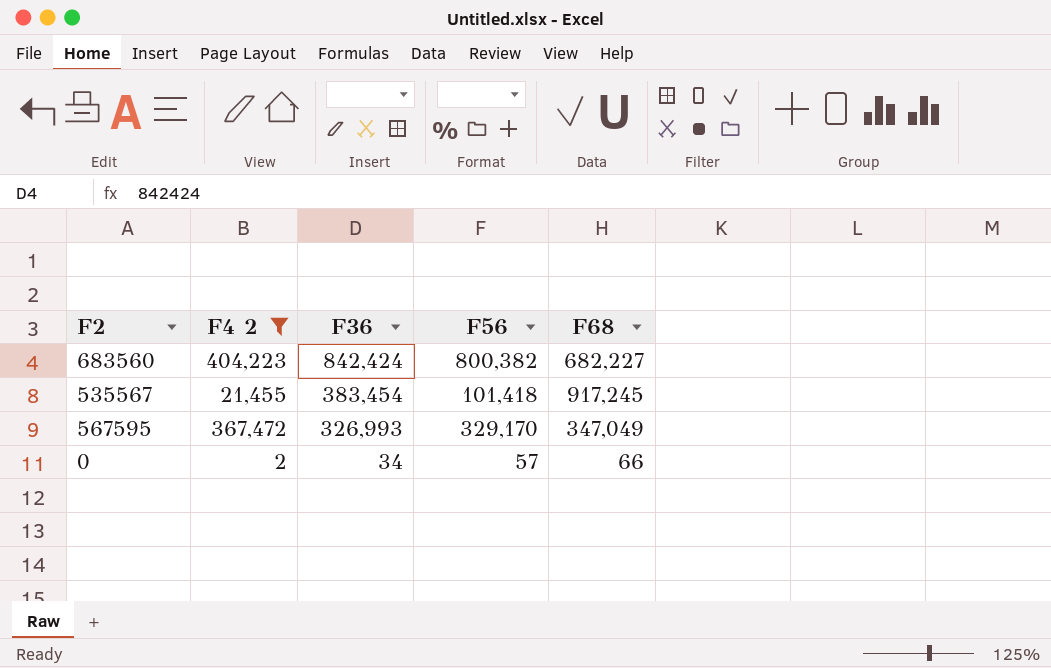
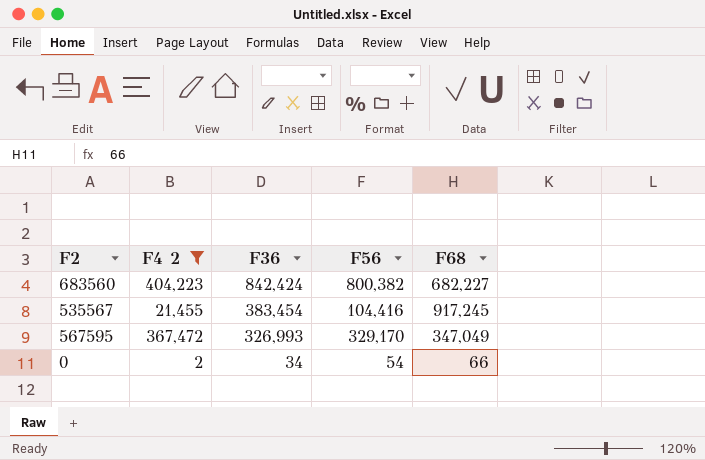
535567 | F56: 101,418 -> 104,416
0 | F56: 57 -> 54

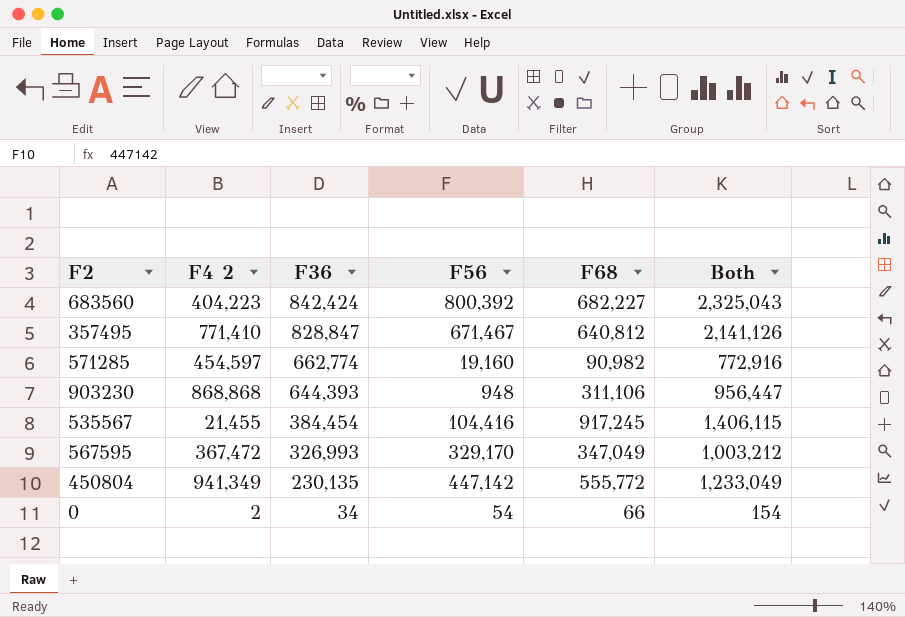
filter: F4 2 <= 404,223 -> none
column Both | formula: none -> [F36] + [F56] + [F68]
683560 | F56: 800,382 -> 800,392
535567 | F36: 383,454 -> 384,454

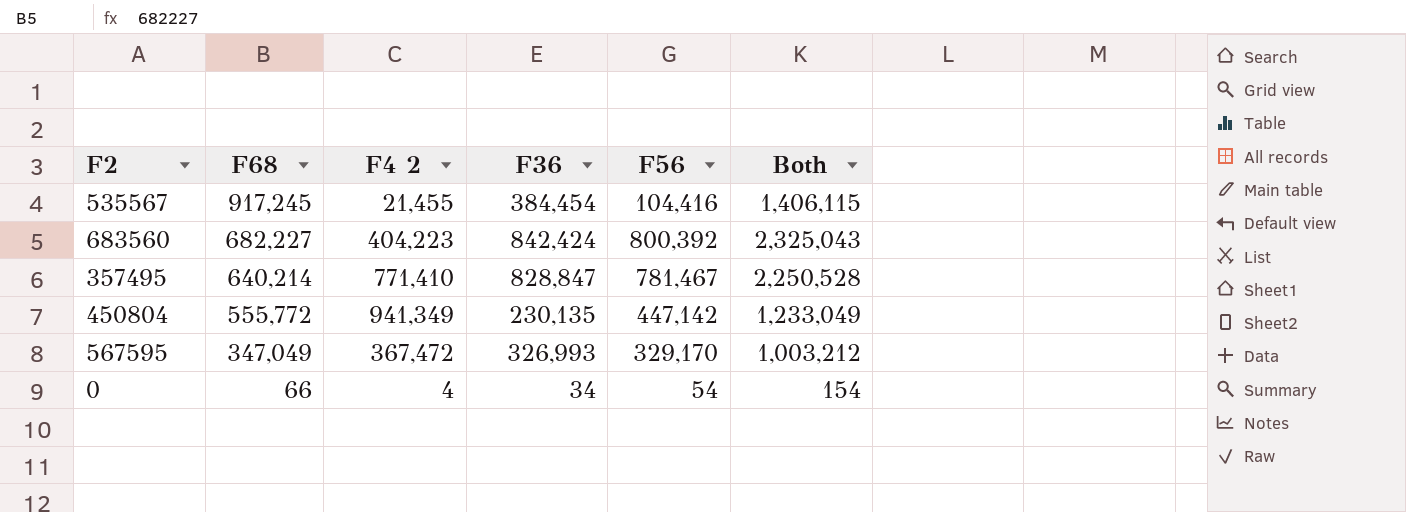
row order: F36 descending -> F68 descending
column F68 | position: 5 -> 2
row 571285: 454,597 | 662,774 | 19,160 | 90,982 | 772,916 -> none
row 903230: 868,868 | 644,393 | 948 | 311,106 | 956,447 -> none
357495 | F68: 640,812 -> 640,214
357495 | F56: 671,467 -> 781,467
357495 | Both: 2,141,126 -> 2,250,528
0 | F4 2: 2 -> 4

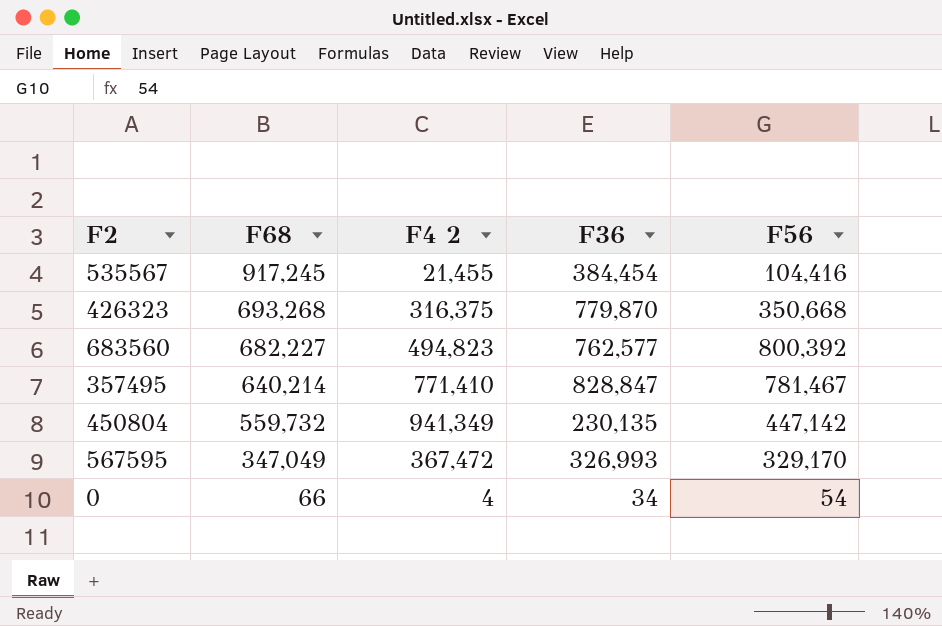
column Both | formula: [F68] + [F36] + [F56] -> none
row 426323: none -> 693,268 | 316,375 | 779,870 | 350,668
683560 | F4 2: 404,223 -> 494,823
683560 | F36: 842,424 -> 762,577
450804 | F68: 555,772 -> 559,732

